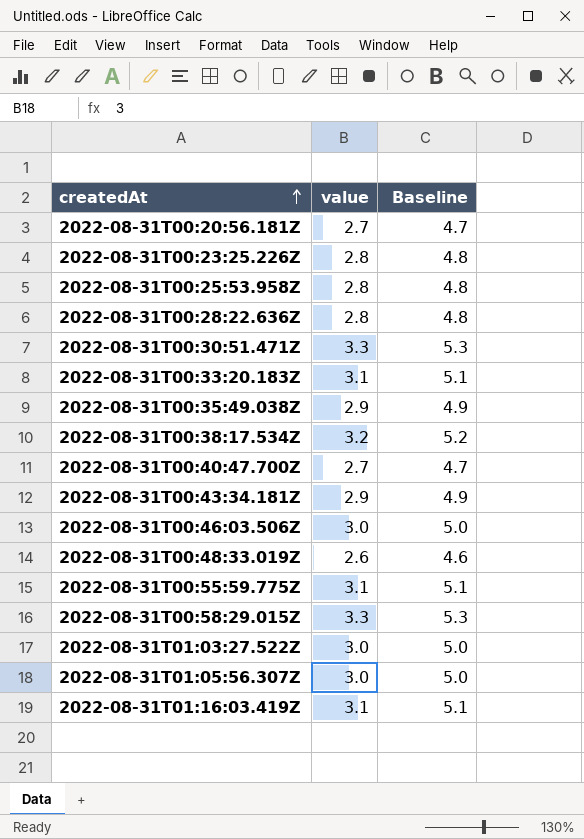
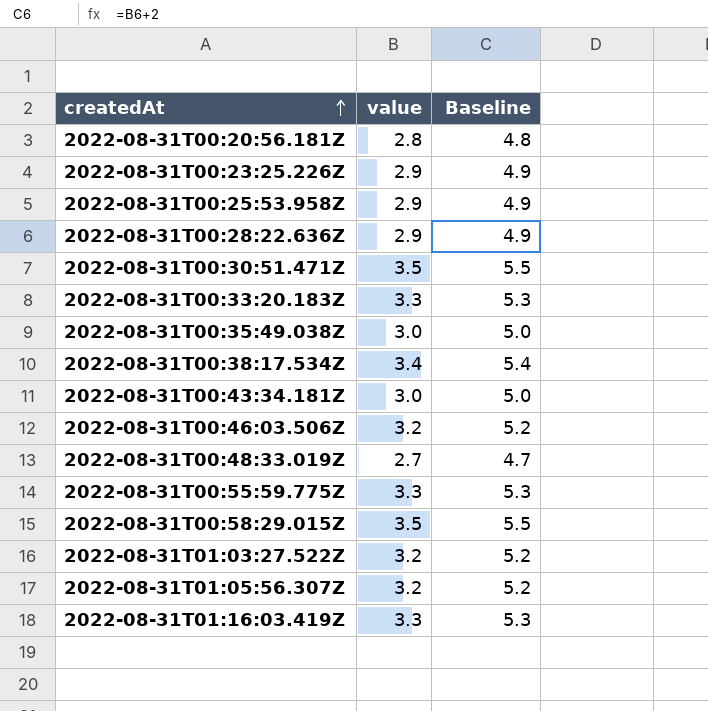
row 2022-08-31T00:40:47.700Z: 2.7 | 4.7 -> none
2022-08-31T00:20:56.181Z | value: 2.7 -> 2.8
2022-08-31T00:20:56.181Z | Baseline: 4.7 -> 4.8
2022-08-31T00:23:25.226Z | value: 2.8 -> 2.9
2022-08-31T00:23:25.226Z | Baseline: 4.8 -> 4.9
2022-08-31T00:25:53.958Z | value: 2.8 -> 2.9
2022-08-31T00:25:53.958Z | Baseline: 4.8 -> 4.9
2022-08-31T00:28:22.636Z | value: 2.8 -> 2.9
2022-08-31T00:28:22.636Z | Baseline: 4.8 -> 4.9
2022-08-31T00:30:51.471Z | value: 3.3 -> 3.5
2022-08-31T00:30:51.471Z | Baseline: 5.3 -> 5.5
2022-08-31T00:33:20.183Z | value: 3.1 -> 3.3
2022-08-31T00:33:20.183Z | Baseline: 5.1 -> 5.3
2022-08-31T00:35:49.038Z | value: 2.9 -> 3.0
2022-08-31T00:35:49.038Z | Baseline: 4.9 -> 5.0
2022-08-31T00:38:17.534Z | value: 3.2 -> 3.4
2022-08-31T00:38:17.534Z | Baseline: 5.2 -> 5.4
2022-08-31T00:43:34.181Z | value: 2.9 -> 3.0
2022-08-31T00:43:34.181Z | Baseline: 4.9 -> 5.0
2022-08-31T00:46:03.506Z | value: 3.0 -> 3.2
2022-08-31T00:46:03.506Z | Baseline: 5.0 -> 5.2
2022-08-31T00:48:33.019Z | value: 2.6 -> 2.7
2022-08-31T00:48:33.019Z | Baseline: 4.6 -> 4.7
2022-08-31T00:55:59.775Z | value: 3.1 -> 3.3
2022-08-31T00:55:59.775Z | Baseline: 5.1 -> 5.3
2022-08-31T00:58:29.015Z | value: 3.3 -> 3.5
2022-08-31T00:58:29.015Z | Baseline: 5.3 -> 5.5
2022-08-31T01:03:27.522Z | value: 3.0 -> 3.2
2022-08-31T01:03:27.522Z | Baseline: 5.0 -> 5.2
2022-08-31T01:05:56.307Z | value: 3.0 -> 3.2
2022-08-31T01:05:56.307Z | Baseline: 5.0 -> 5.2
2022-08-31T01:16:03.419Z | value: 3.1 -> 3.3
2022-08-31T01:16:03.419Z | Baseline: 5.1 -> 5.3

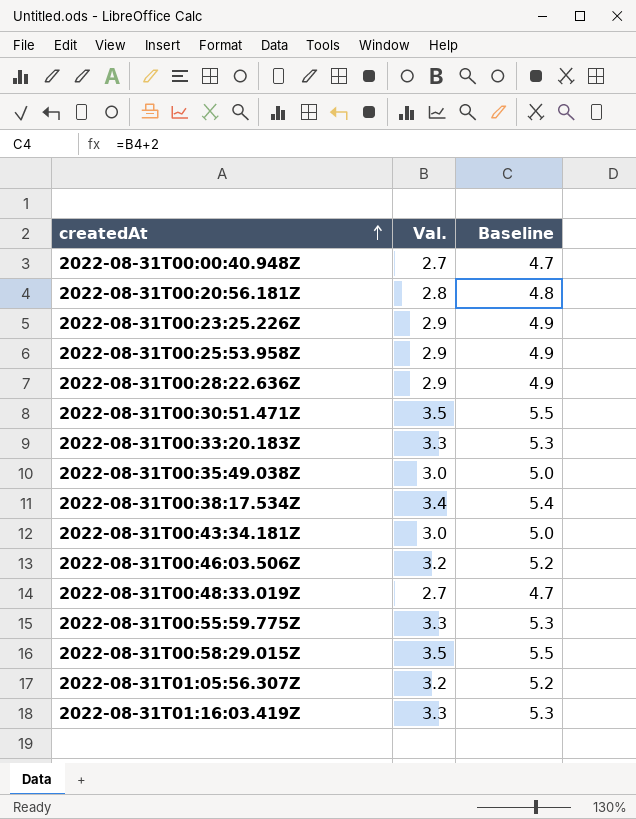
column name: value -> Val.
row 2022-08-31T01:03:27.522Z: 3.2 | 5.2 -> none
row 2022-08-31T00:00:40.948Z: none -> 2.7 | 4.7

